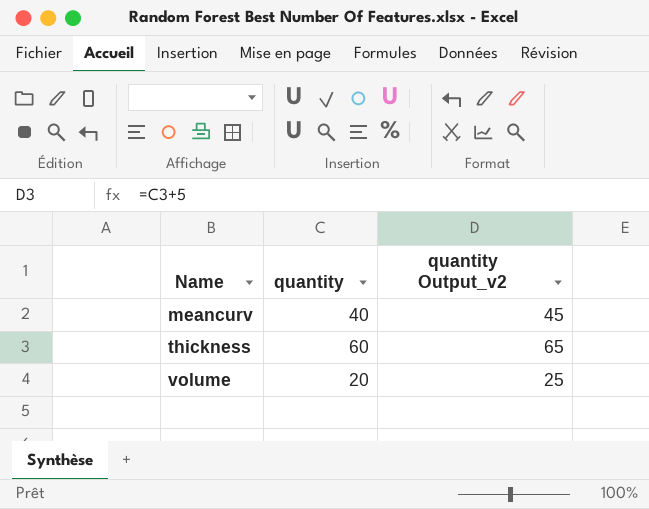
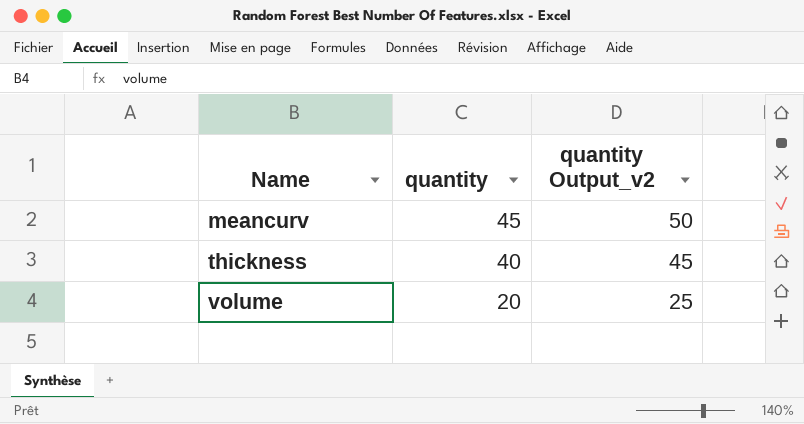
meancurv | quantity: 40 -> 45
meancurv | quantity Output_v2: 45 -> 50
thickness | quantity: 60 -> 40
thickness | quantity Output_v2: 65 -> 45

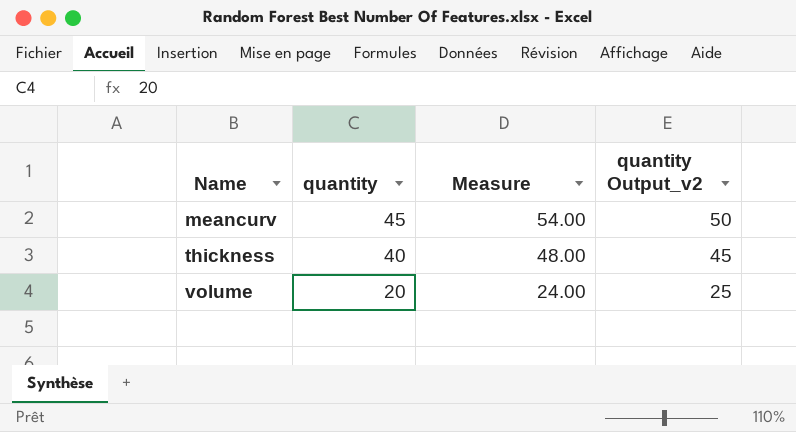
column Measure | formula: none -> [quantity] * 1.2

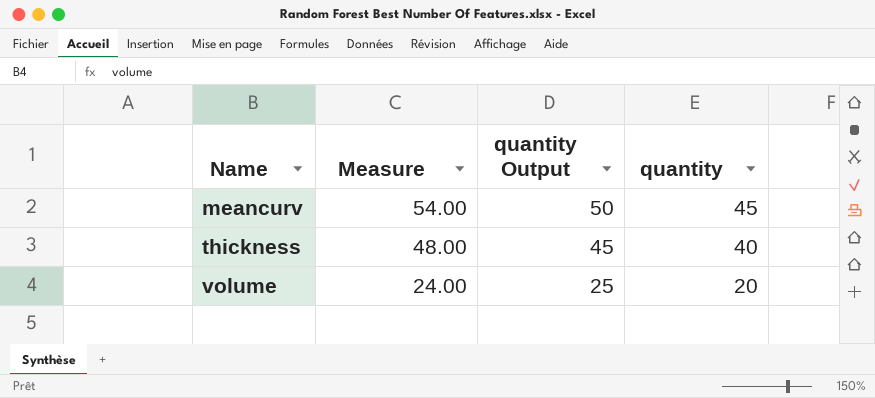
column name: quantity Output_v2 -> quantity Output
column quantity | position: 2 -> 4

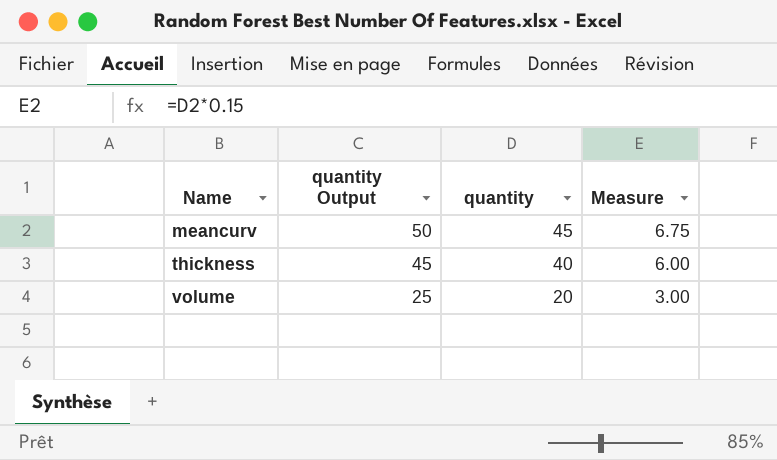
column Measure | formula: [quantity] * 1.2 -> [quantity] * 0.15
column Measure | position: 2 -> 4

